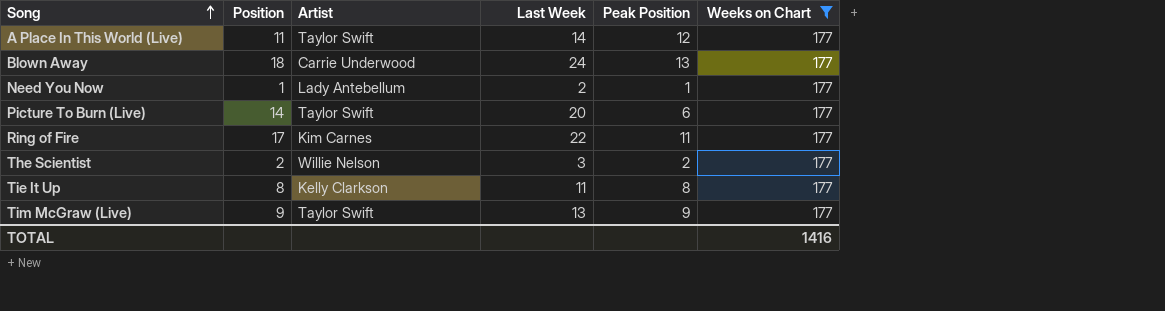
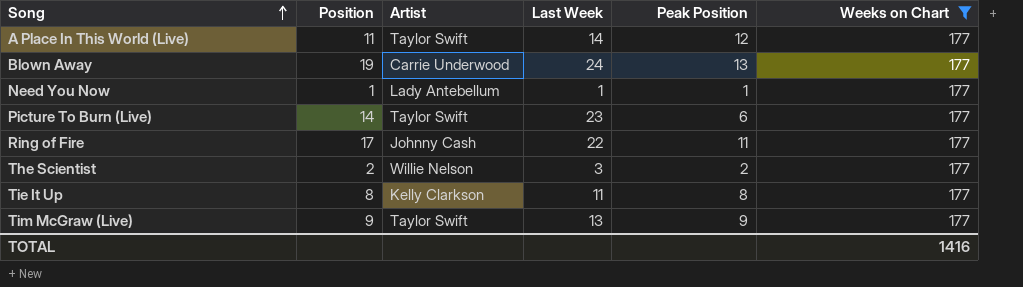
Blown Away | Position: 18 -> 19
Need You Now | Last Week: 2 -> 1
Picture To Burn (Live) | Last Week: 20 -> 23
Ring of Fire | Artist: Kim Carnes -> Johnny Cash

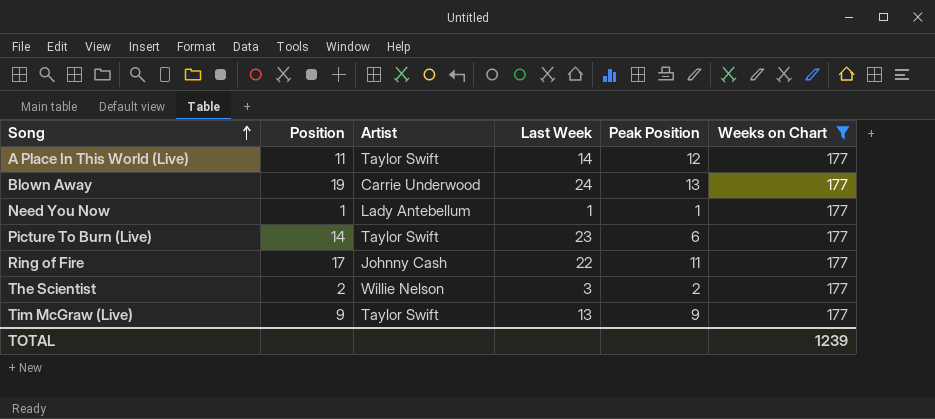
row Tie It Up: 8 | Kelly Clarkson | 11 | 8 | 177 -> none
TOTAL | Weeks on Chart: 1416 -> 1239

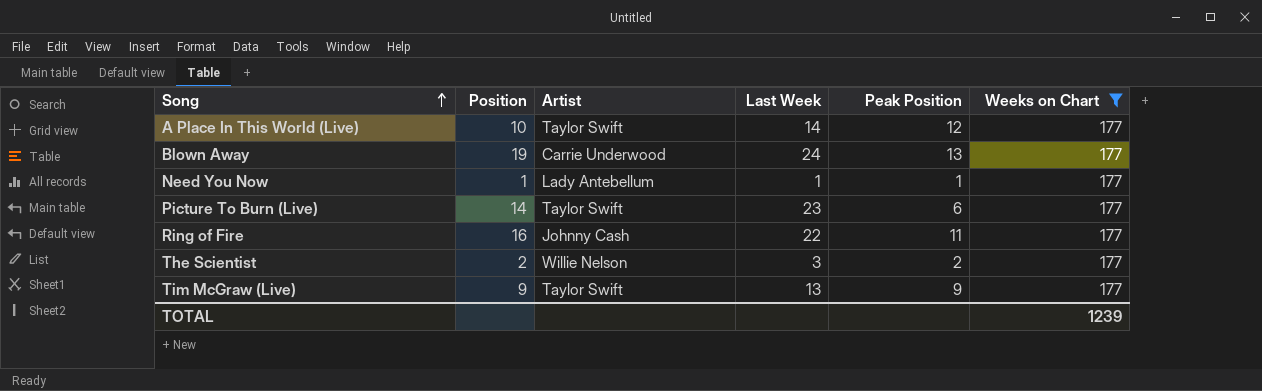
A Place In This World (Live) | Position: 11 -> 10
Ring of Fire | Position: 17 -> 16

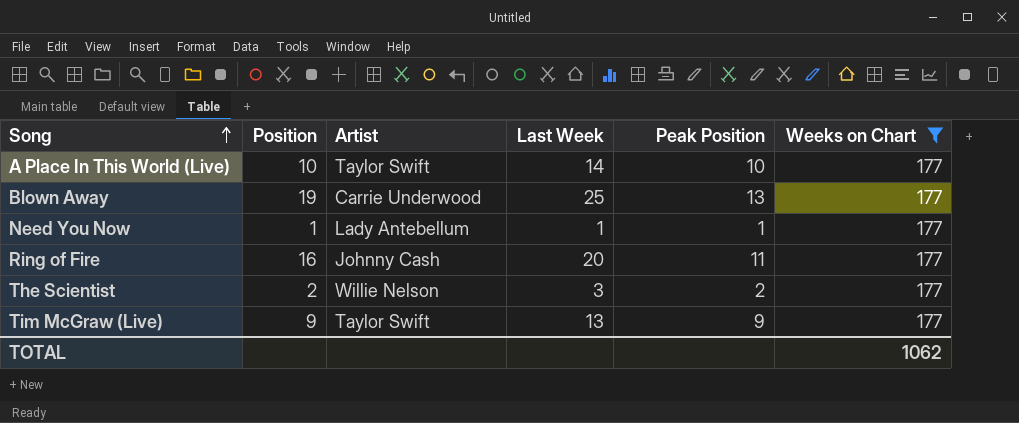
row Picture To Burn (Live): 14 | Taylor Swift | 23 | 6 | 177 -> none
A Place In This World (Live) | Peak Position: 12 -> 10
Blown Away | Last Week: 24 -> 25
Ring of Fire | Last Week: 22 -> 20
TOTAL | Weeks on Chart: 1239 -> 1062

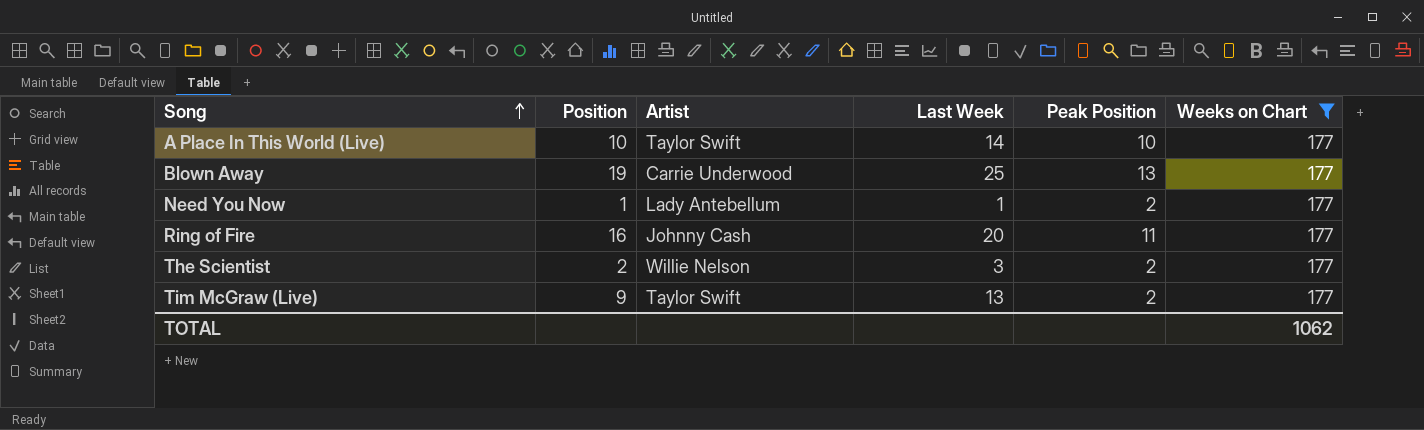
Need You Now | Peak Position: 1 -> 2
Tim McGraw (Live) | Peak Position: 9 -> 2

